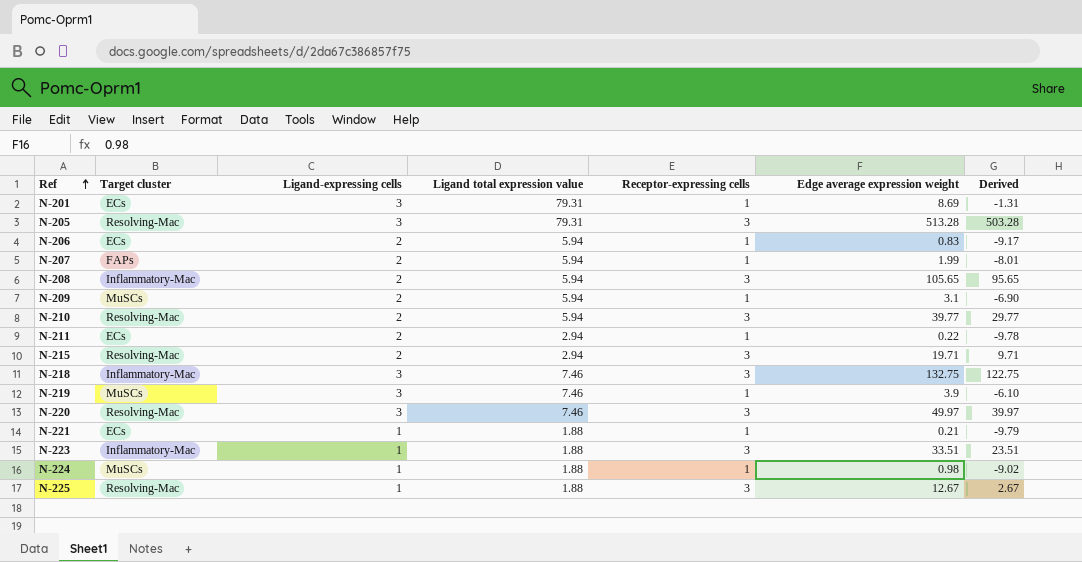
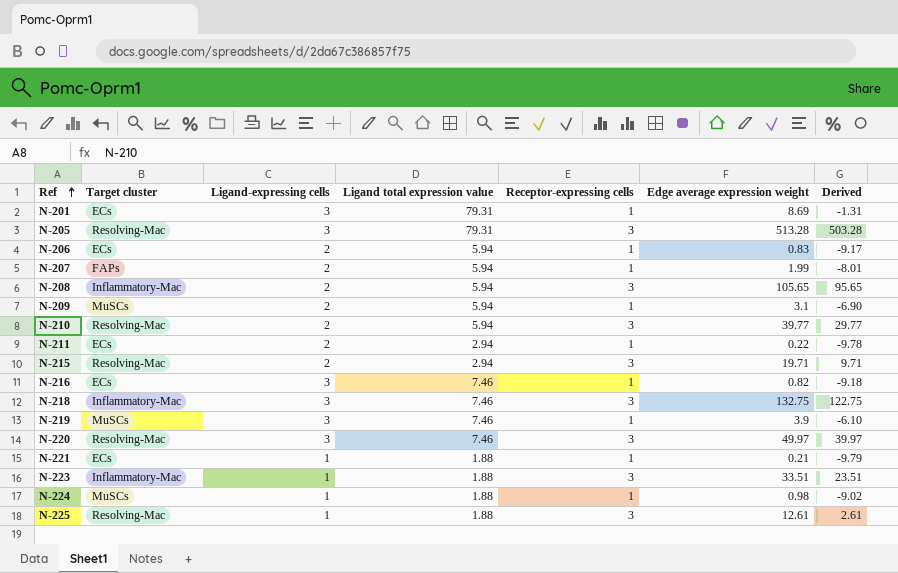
row N-216: none -> ECs | 3 | 7.46 | 1 | 0.82 | -9.18
N-225 | Edge average expression weight: 12.67 -> 12.61
N-225 | Derived: 2.67 -> 2.61

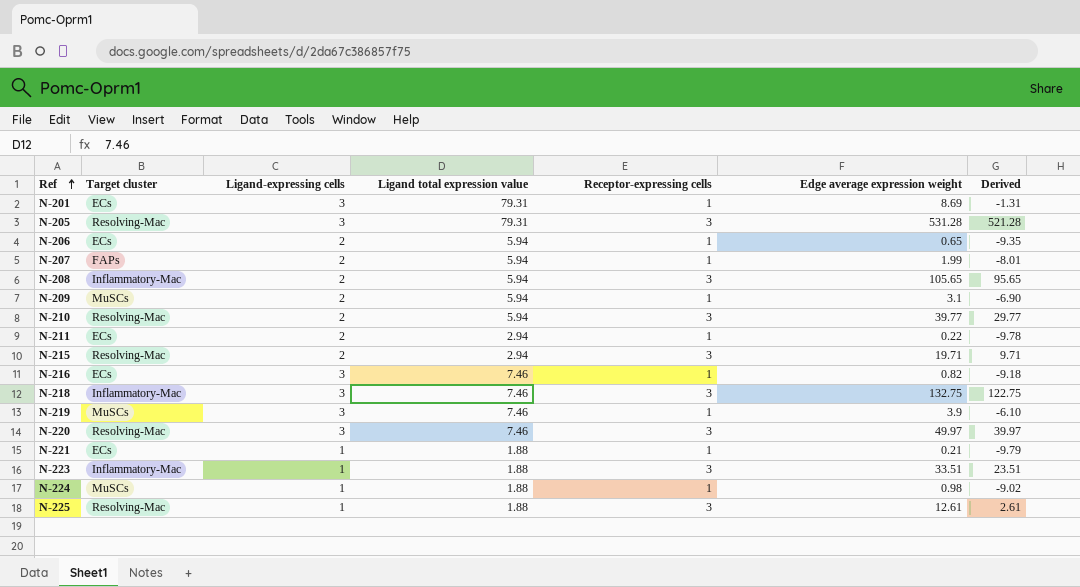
N-205 | Edge average expression weight: 513.28 -> 531.28
N-205 | Derived: 503.28 -> 521.28
N-206 | Edge average expression weight: 0.83 -> 0.65
N-206 | Derived: -9.17 -> -9.35

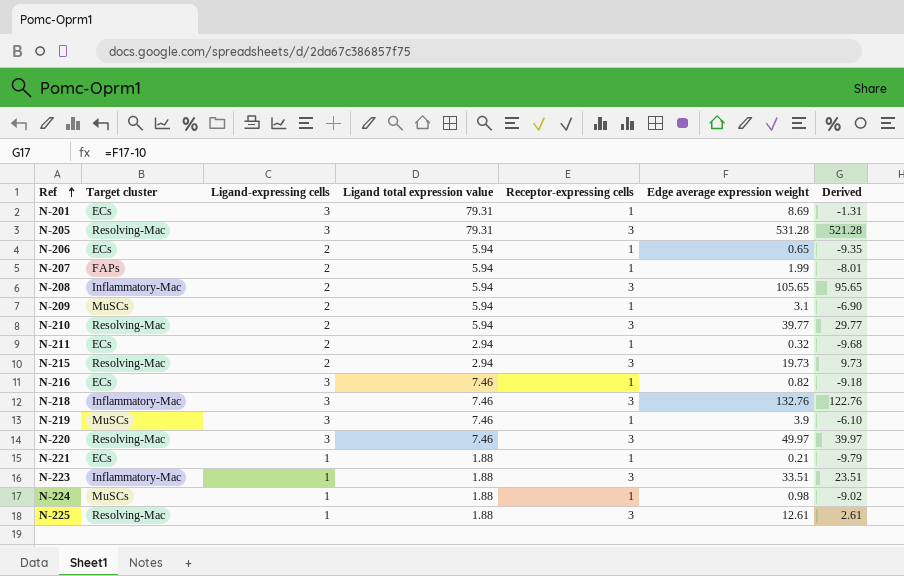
N-211 | Edge average expression weight: 0.22 -> 0.32
N-211 | Derived: -9.78 -> -9.68
N-215 | Edge average expression weight: 19.71 -> 19.73
N-215 | Derived: 9.71 -> 9.73
N-218 | Edge average expression weight: 132.75 -> 132.76
N-218 | Derived: 122.75 -> 122.76

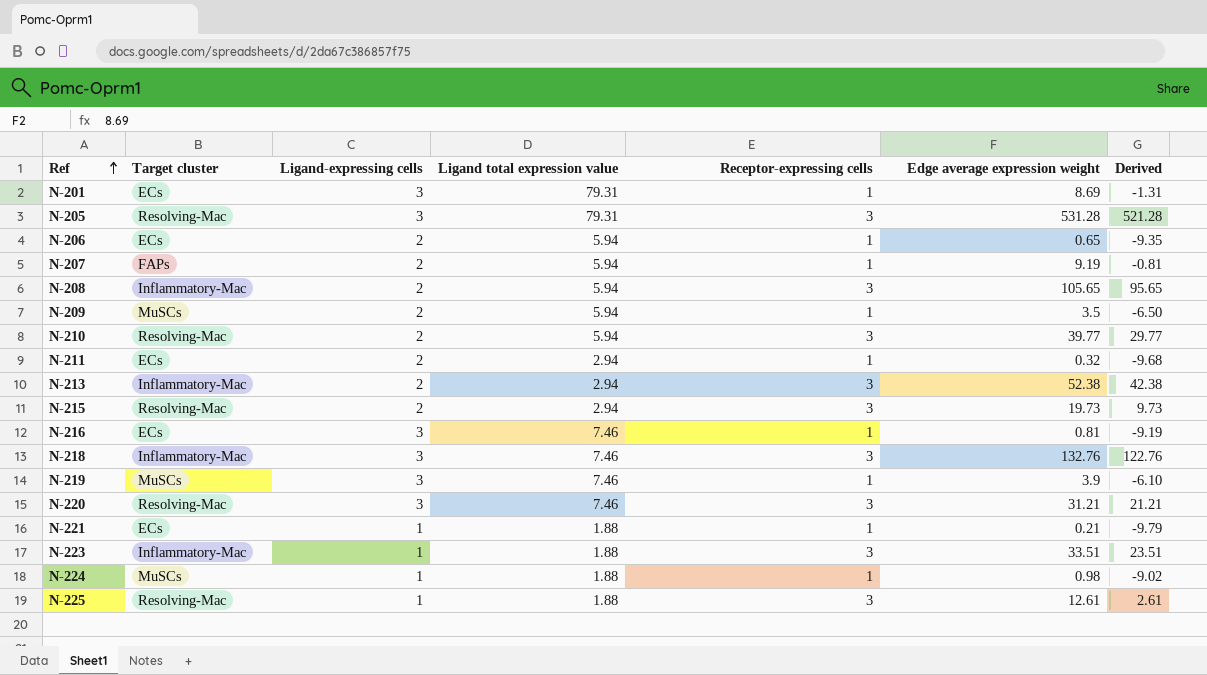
N-207 | Edge average expression weight: 1.99 -> 9.19
N-207 | Derived: -8.01 -> -0.81
N-209 | Edge average expression weight: 3.1 -> 3.5
N-209 | Derived: -6.90 -> -6.50
row N-213: none -> Inflammatory-Mac | 2 | 2.94 | 3 | 52.38 | 42.38
N-216 | Edge average expression weight: 0.82 -> 0.81
N-216 | Derived: -9.18 -> -9.19
N-220 | Edge average expression weight: 49.97 -> 31.21
N-220 | Derived: 39.97 -> 21.21

